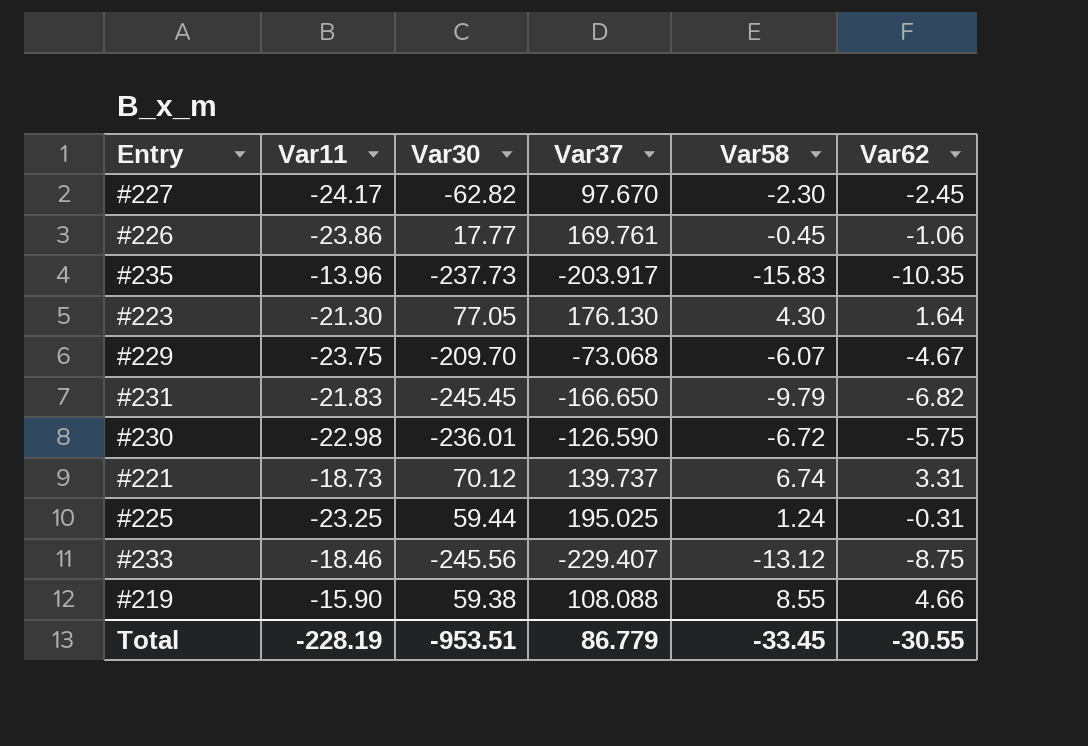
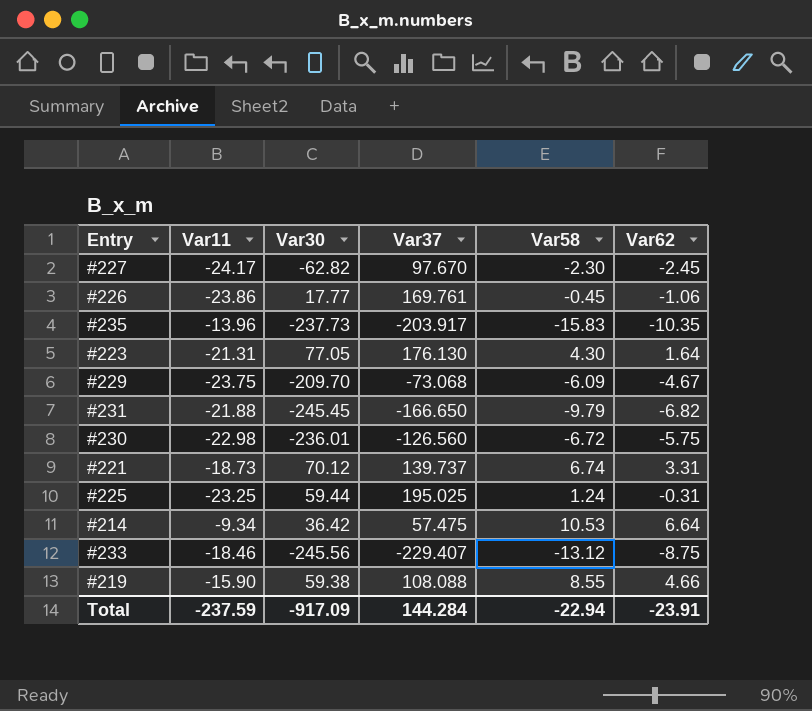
#223 | Var11: -21.30 -> -21.31
#229 | Var58: -6.07 -> -6.09
#231 | Var11: -21.83 -> -21.88
#230 | Var37: -126.590 -> -126.560
row #214: none -> -9.34 | 36.42 | 57.475 | 10.53 | 6.64
Total | Var11: -228.19 -> -237.59
Total | Var30: -953.51 -> -917.09
Total | Var37: 86.779 -> 144.284
Total | Var58: -33.45 -> -22.94
Total | Var62: -30.55 -> -23.91

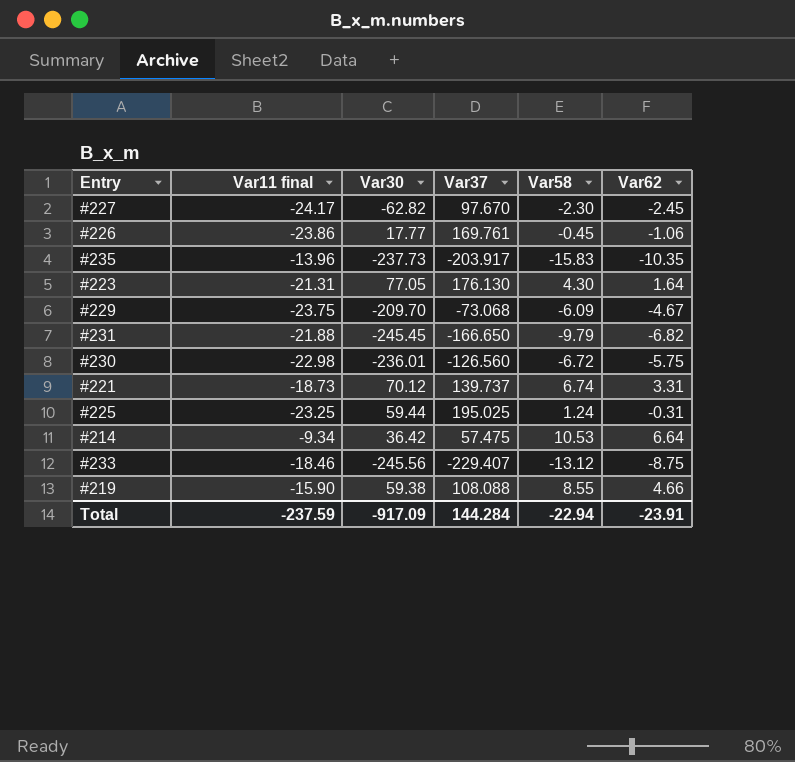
column name: Var11 -> Var11 final

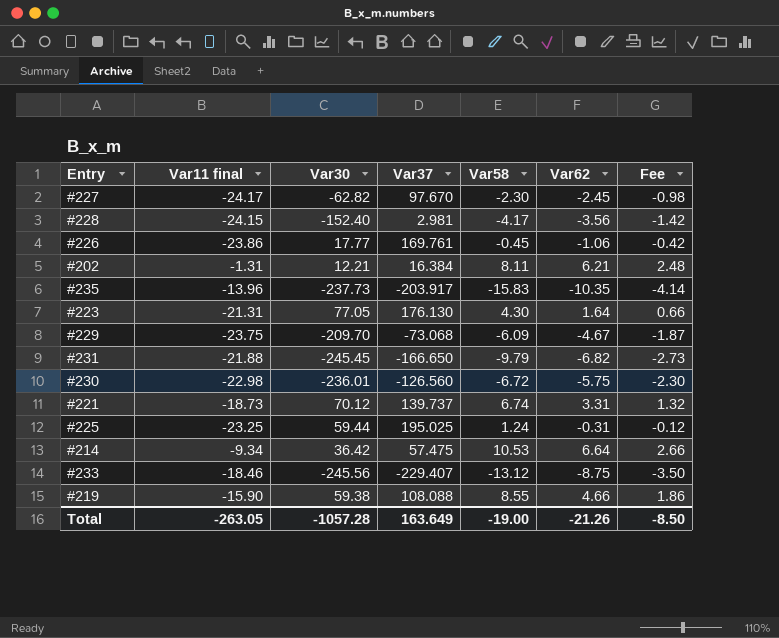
column Fee | formula: none -> [Var62] * 0.4
row #228: none -> -24.15 | -152.40 | 2.981 | -4.17 | -3.56 | -1.42
row #202: none -> -1.31 | 12.21 | 16.384 | 8.11 | 6.21 | 2.48
Total | Var11 final: -237.59 -> -263.05
Total | Var30: -917.09 -> -1057.28
Total | Var37: 144.284 -> 163.649
Total | Var58: -22.94 -> -19.00
Total | Var62: -23.91 -> -21.26

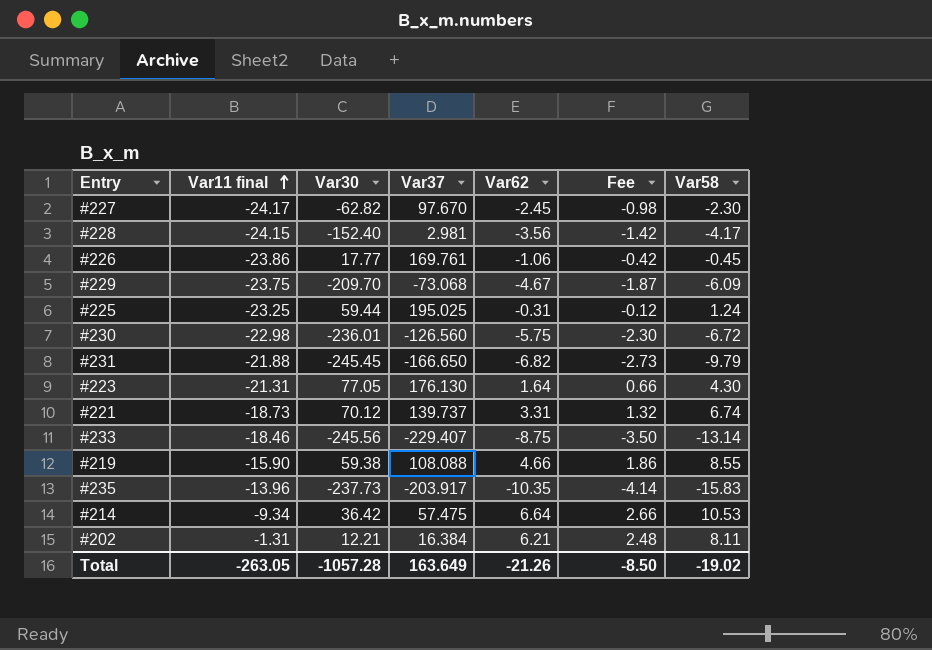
row order: none -> Var11 final ascending
column Var58 | position: 5 -> 7
#233 | Var58: -13.12 -> -13.14
Total | Var58: -19.00 -> -19.02

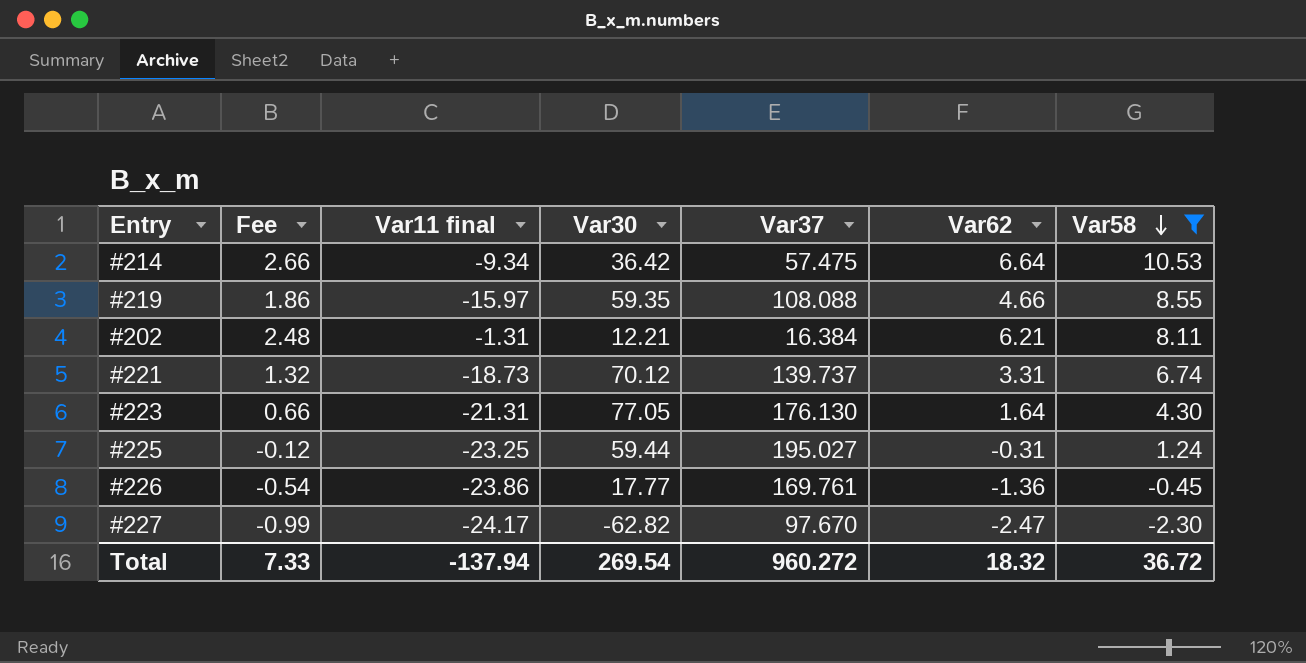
filter: none -> Var58 >= -2.30
row order: Var11 final ascending -> Var58 descending
column Fee | position: 6 -> 2
#219 | Var11 final: -15.90 -> -15.97
#219 | Var30: 59.38 -> 59.35
#225 | Var37: 195.025 -> 195.027
#226 | Fee: -0.42 -> -0.54
#226 | Var62: -1.06 -> -1.36
#227 | Fee: -0.98 -> -0.99
#227 | Var62: -2.45 -> -2.47
Total | Fee: -8.50 -> 7.33
Total | Var11 final: -263.05 -> -137.94
Total | Var30: -1057.28 -> 269.54
Total | Var37: 163.649 -> 960.272
Total | Var62: -21.26 -> 18.32
Total | Var58: -19.02 -> 36.72

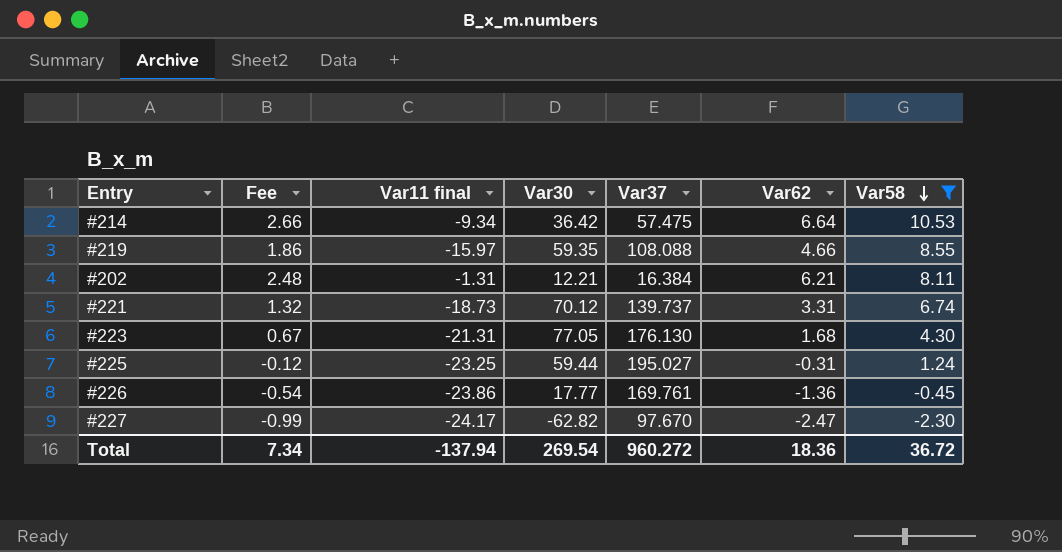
#223 | Fee: 0.66 -> 0.67
#223 | Var62: 1.64 -> 1.68
Total | Fee: 7.33 -> 7.34
Total | Var62: 18.32 -> 18.36

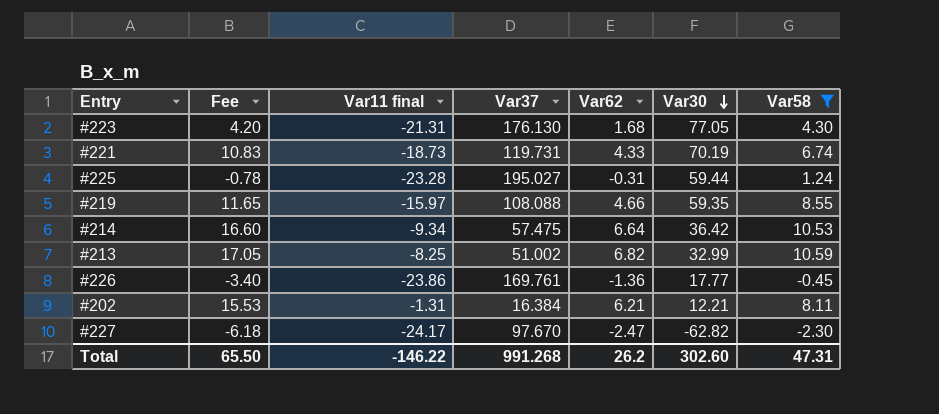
row order: Var58 descending -> Var30 descending
column Fee | formula: [Var62] * 0.4 -> [Var62] * 2.5
column Var30 | position: 4 -> 6
#221 | Var37: 139.737 -> 119.731
#221 | Var62: 3.31 -> 4.33
#221 | Var30: 70.12 -> 70.19
#225 | Var11 final: -23.25 -> -23.28
row #213: none -> 17.05 | -8.25 | 51.002 | 6.82 | 32.99 | 10.59
Total | Fee: 7.34 -> 65.50
Total | Var11 final: -137.94 -> -146.22
Total | Var37: 960.272 -> 991.268
Total | Var62: 18.36 -> 26.2
Total | Var30: 269.54 -> 302.60
Total | Var58: 36.72 -> 47.31

